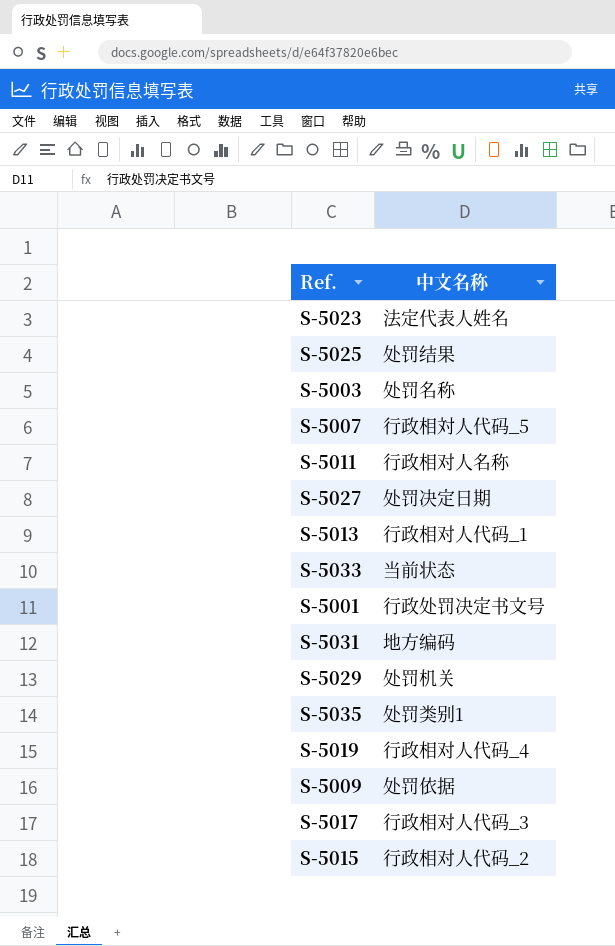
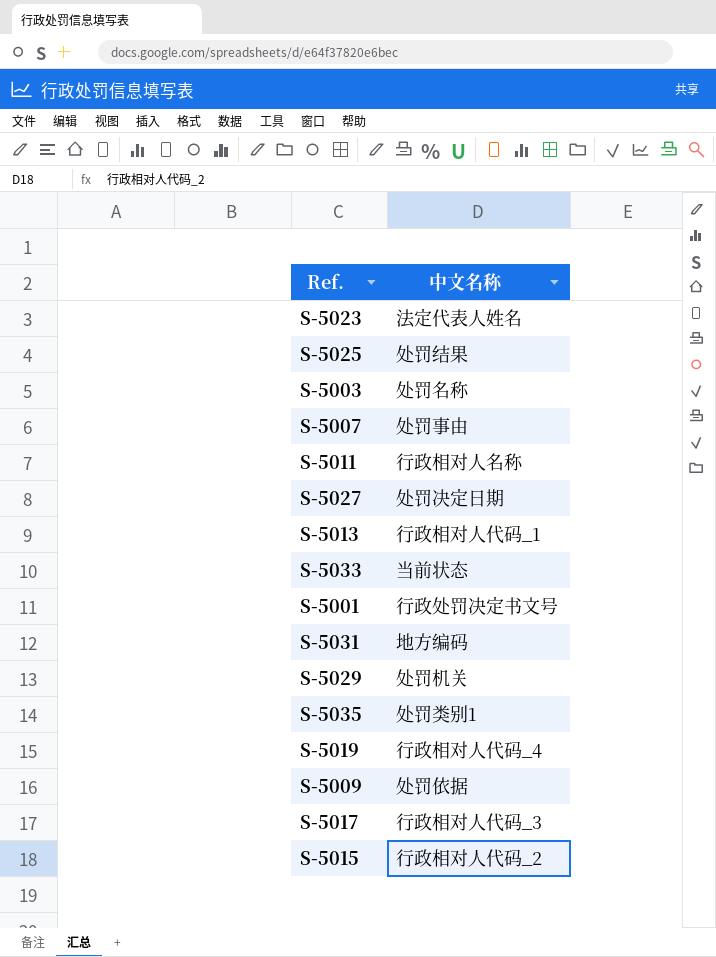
S-5007 | 中文名称: 行政相対人代码_5 -> 处罚事由

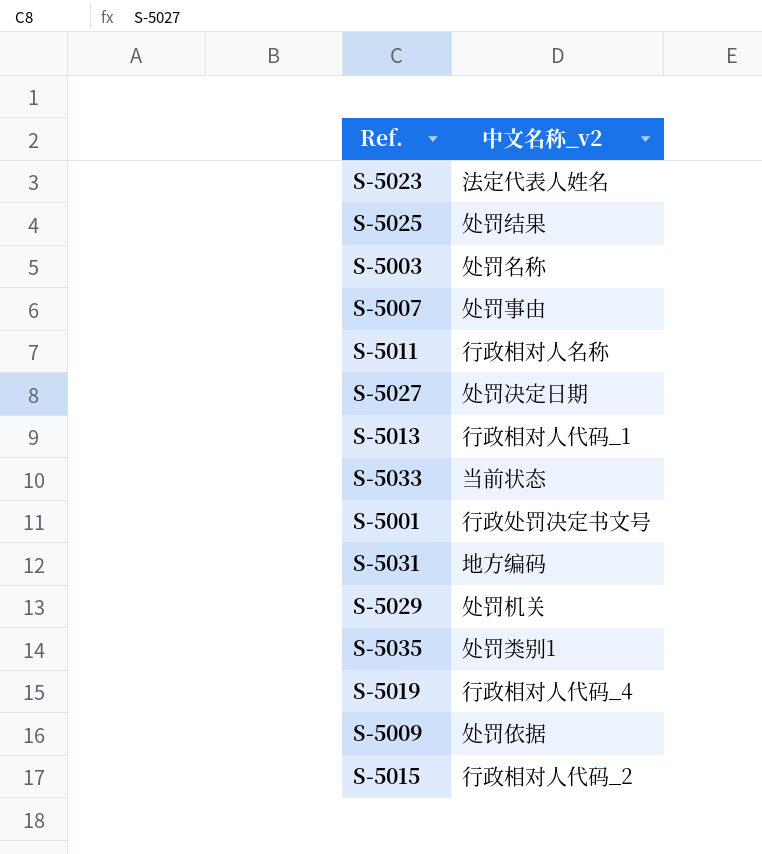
column name: 中文名称 -> 中文名称_v2
row S-5017: 行政相对人代码_3 -> none

